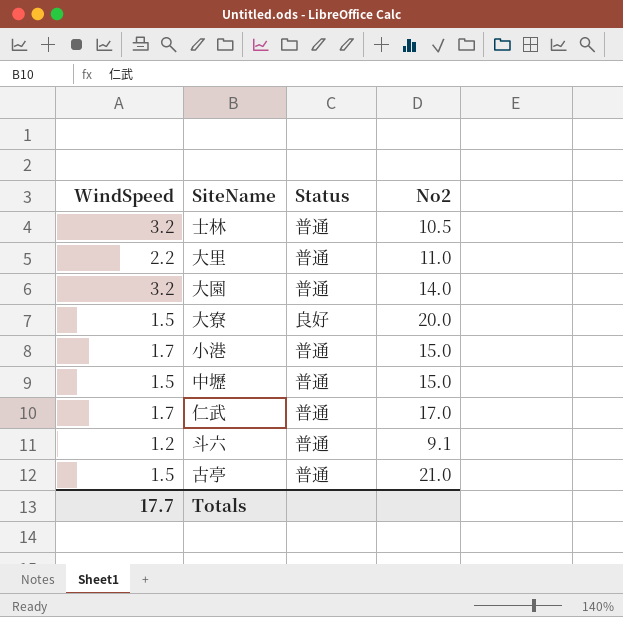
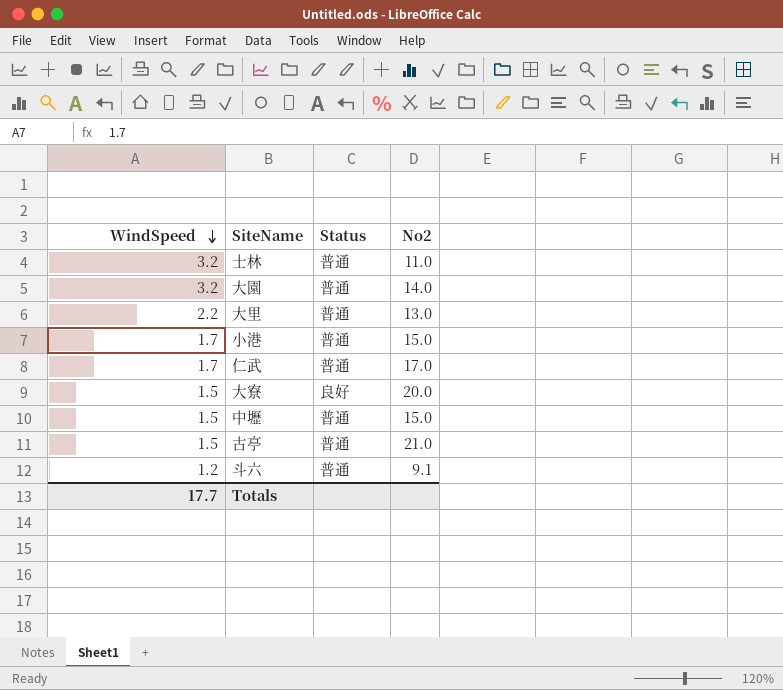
row order: none -> WindSpeed descending
士林 | No2: 10.5 -> 11.0
大里 | No2: 11.0 -> 13.0

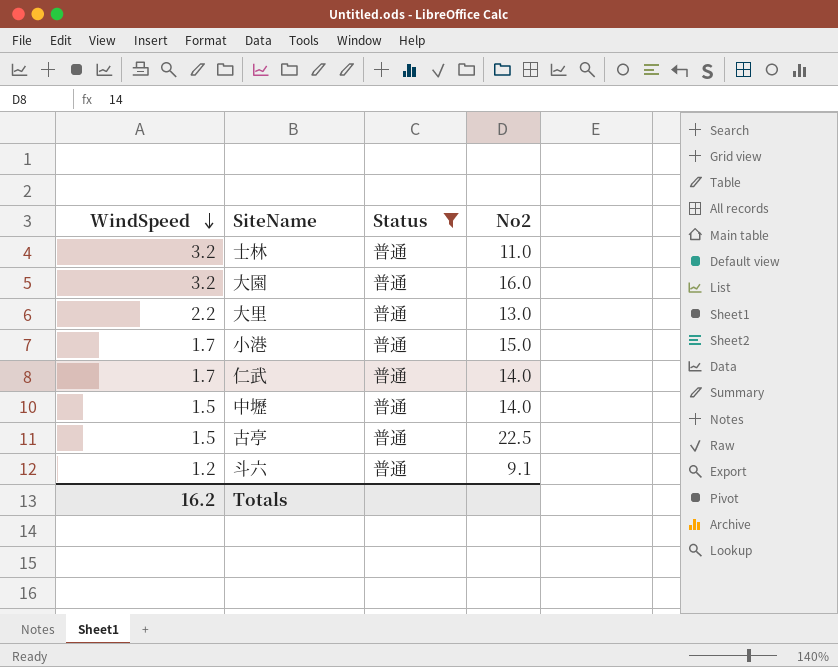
filter: none -> Status = 普通
大園 | No2: 14.0 -> 16.0
仁武 | No2: 17.0 -> 14.0
中壢 | No2: 15.0 -> 14.0
古亭 | No2: 21.0 -> 22.5
Totals | WindSpeed: 17.7 -> 16.2

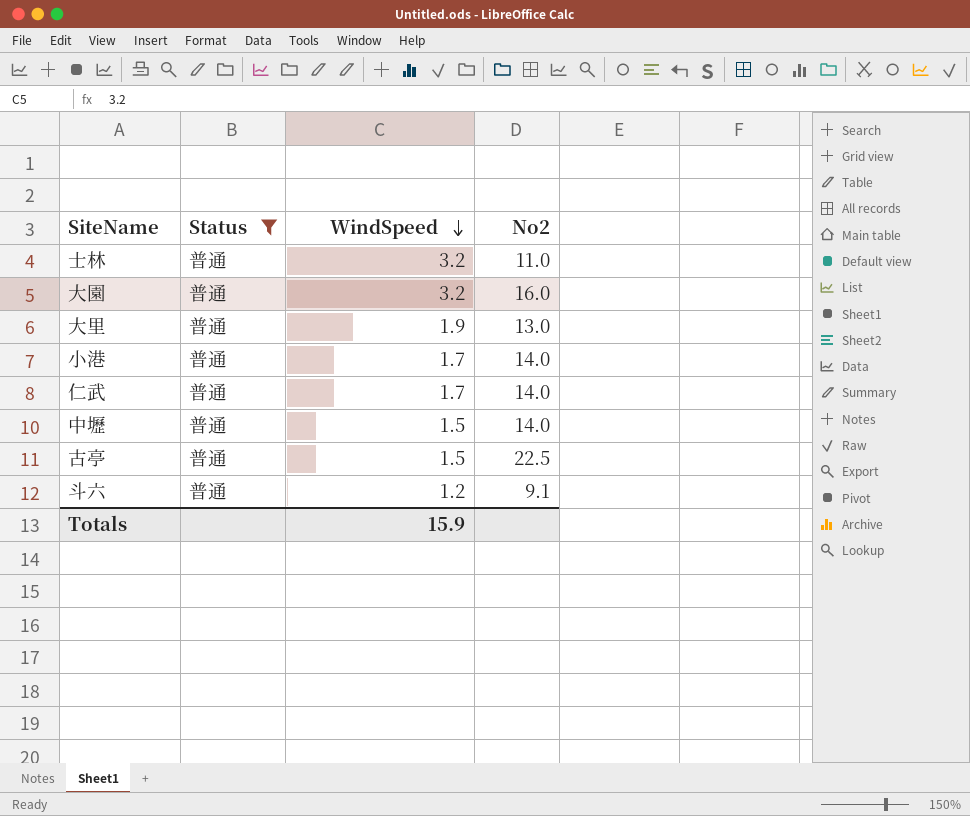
column WindSpeed | position: 1 -> 3
大里 | WindSpeed: 2.2 -> 1.9
小港 | No2: 15.0 -> 14.0
Totals | WindSpeed: 16.2 -> 15.9

